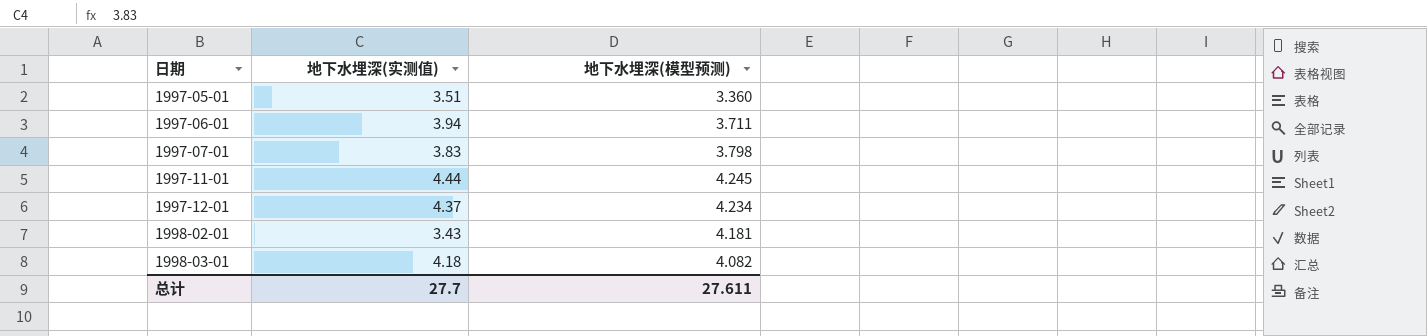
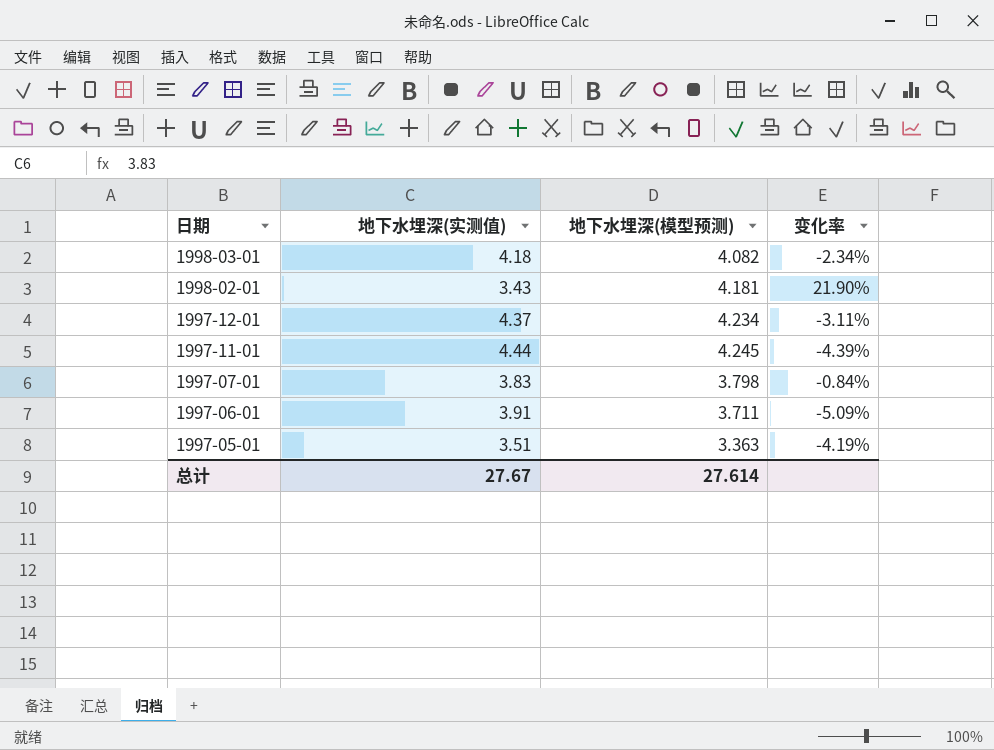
row order: 日期 ascending -> 日期 descending
column 变化率 | formula: none -> ([地下水埋深(模型预测)] - [地下水埋深(实测值)]) / [地下水埋深(实测值)]
1997-06-01 | 地下水埋深(实测值): 3.94 -> 3.91
1997-05-01 | 地下水埋深(模型预测): 3.360 -> 3.363
总计 | 地下水埋深(实测值): 27.7 -> 27.67
总计 | 地下水埋深(模型预测): 27.611 -> 27.614

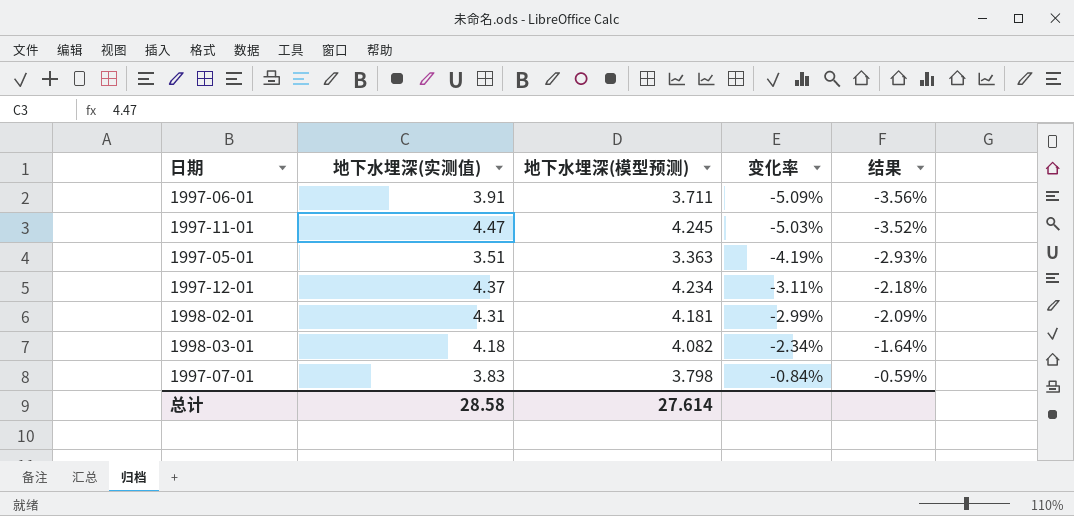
row order: 日期 descending -> 变化率 ascending
column 结果 | formula: none -> [变化率] * 0.7
1997-11-01 | 地下水埋深(实测值): 4.44 -> 4.47
1997-11-01 | 变化率: -4.39% -> -5.03%
1998-02-01 | 地下水埋深(实测值): 3.43 -> 4.31
1998-02-01 | 变化率: 21.90% -> -2.99%
总计 | 地下水埋深(实测值): 27.67 -> 28.58

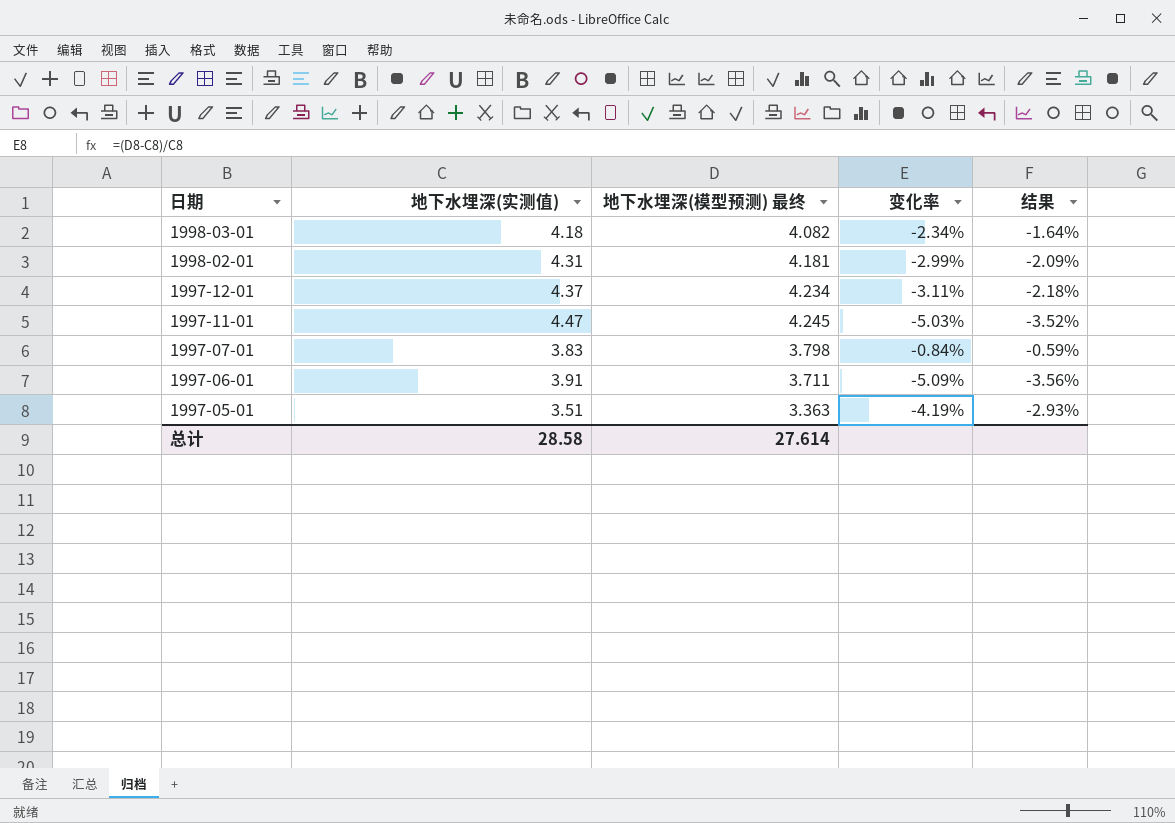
row order: 变化率 ascending -> 日期 descending
column name: 地下水埋深(模型预测) -> 地下水埋深(模型预测) 最终

